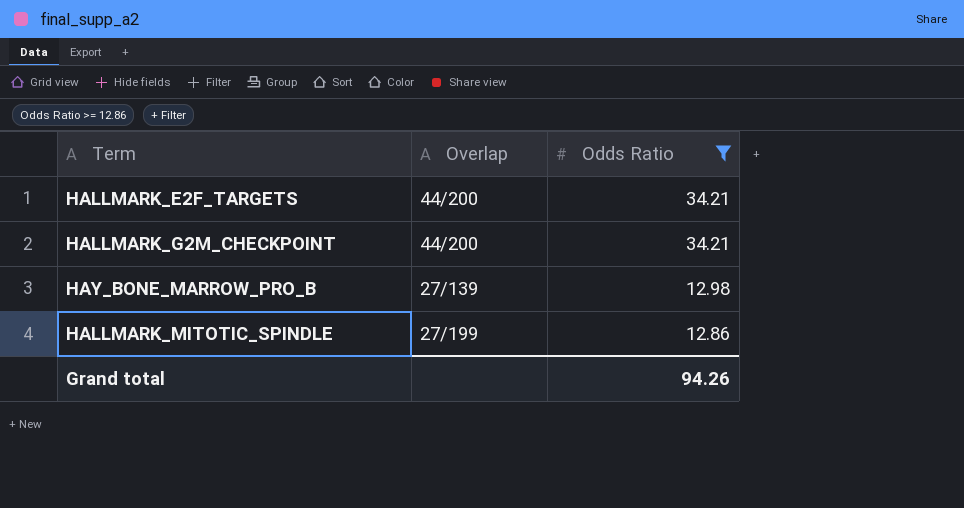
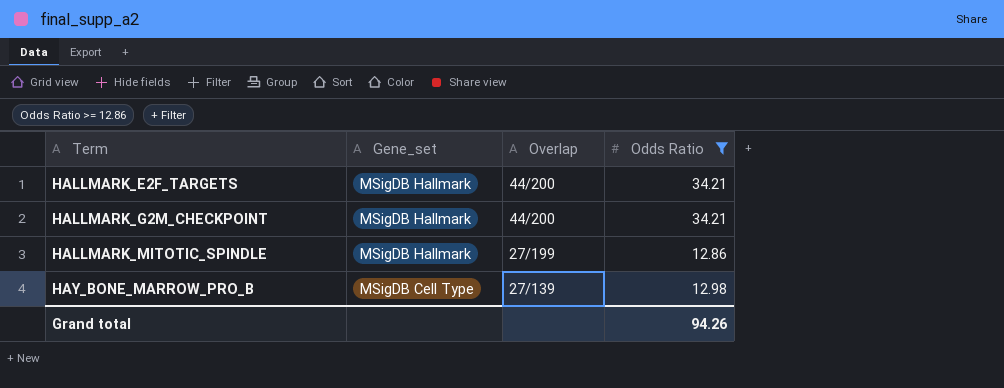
row order: Odds Ratio descending -> Term ascending
column Gene_set | position: none -> 2

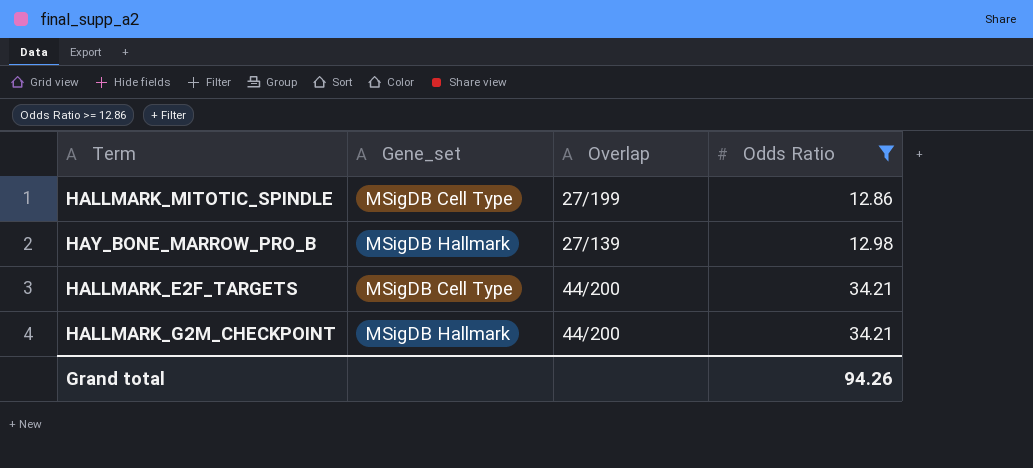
row order: Term ascending -> Odds Ratio ascending
HALLMARK_MITOTIC_SPINDLE | Gene_set: MSigDB Hallmark -> MSigDB Cell Type
HAY_BONE_MARROW_PRO_B | Gene_set: MSigDB Cell Type -> MSigDB Hallmark
HALLMARK_E2F_TARGETS | Gene_set: MSigDB Hallmark -> MSigDB Cell Type

